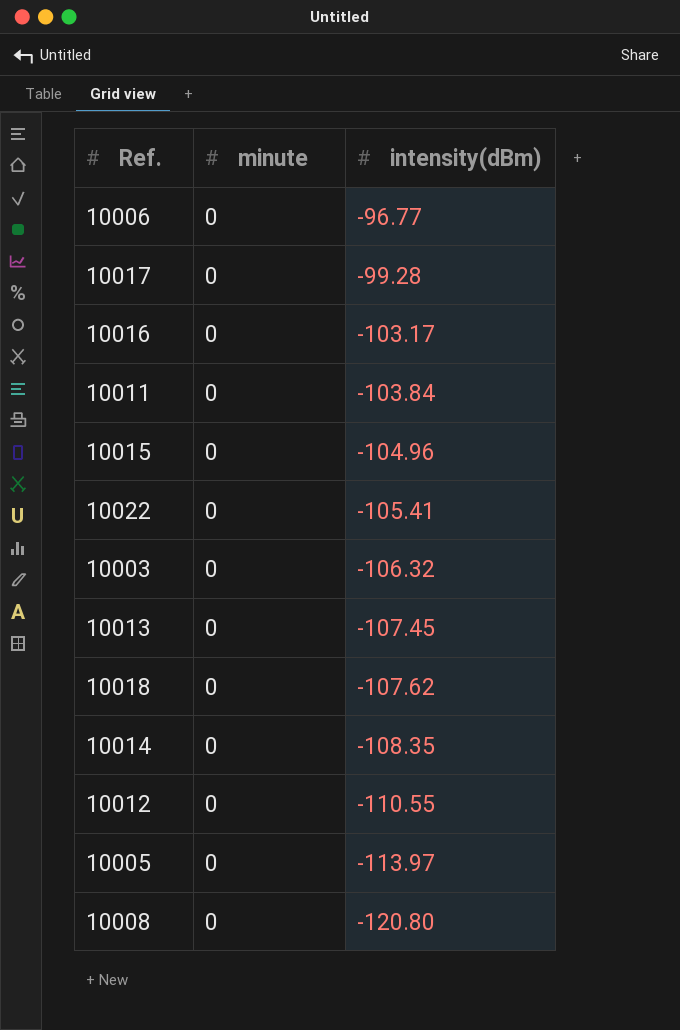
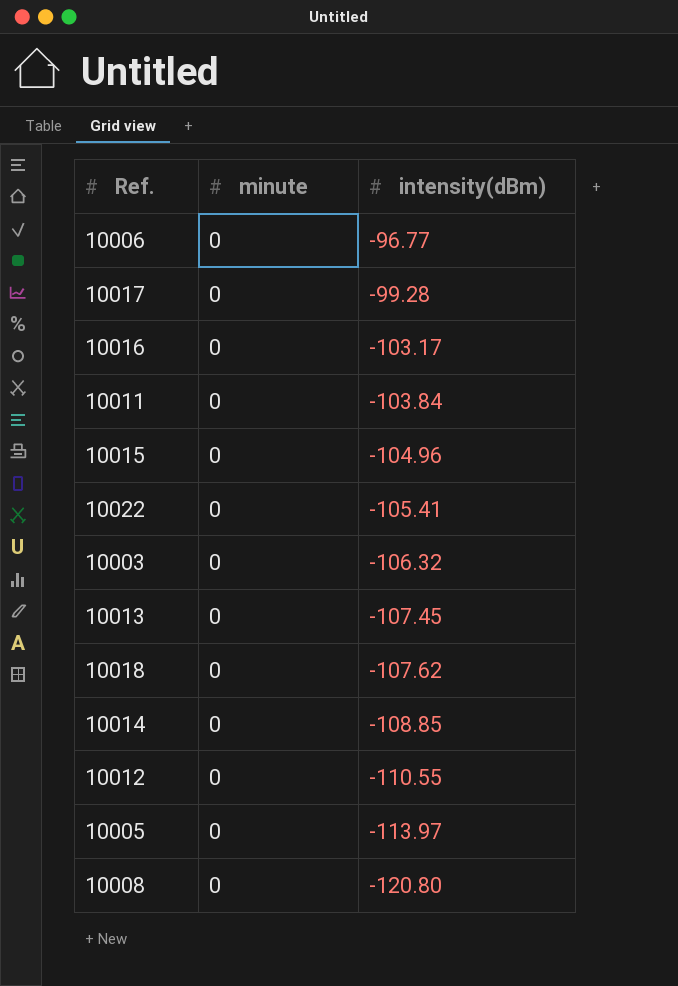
10014 | intensity(dBm): -108.35 -> -108.85

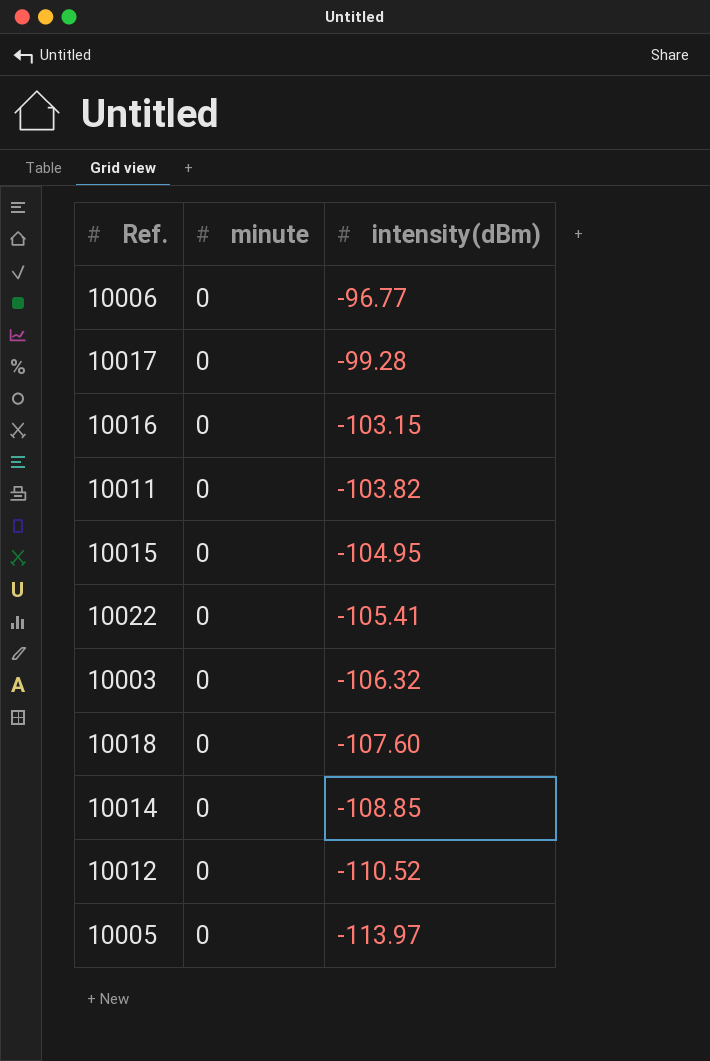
row 10013: 0 | -107.45 -> none
row 10008: 0 | -120.80 -> none
10016 | intensity(dBm): -103.17 -> -103.15
10011 | intensity(dBm): -103.84 -> -103.82
10015 | intensity(dBm): -104.96 -> -104.95
10018 | intensity(dBm): -107.62 -> -107.60
10012 | intensity(dBm): -110.55 -> -110.52

